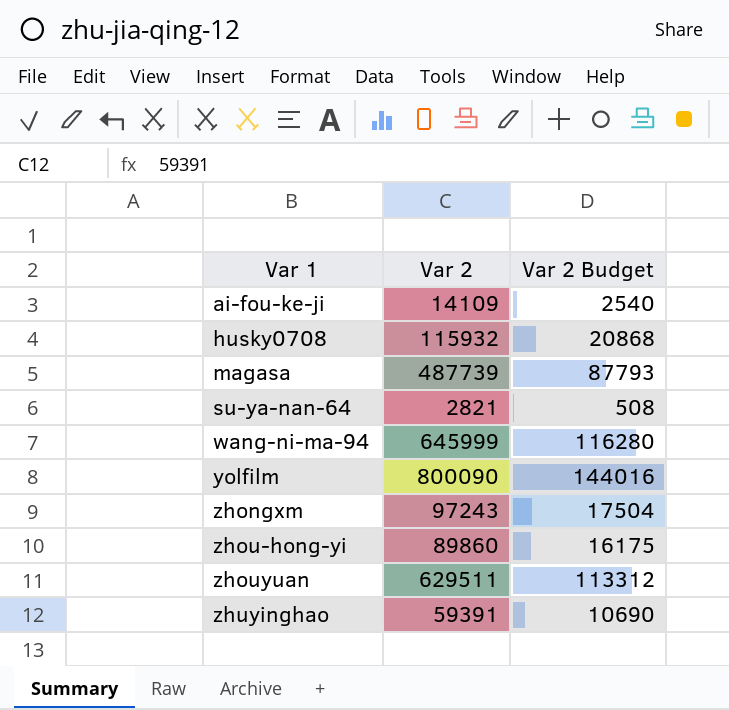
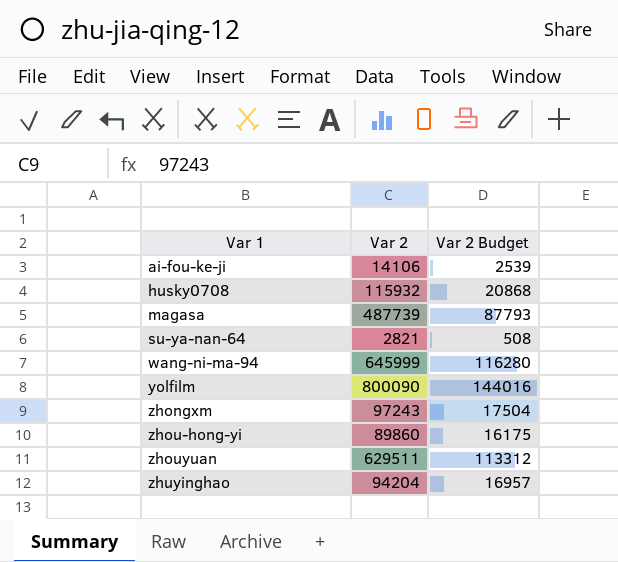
ai-fou-ke-ji | Var 2: 14109 -> 14106
ai-fou-ke-ji | Var 2 Budget: 2540 -> 2539
zhuyinghao | Var 2: 59391 -> 94204
zhuyinghao | Var 2 Budget: 10690 -> 16957

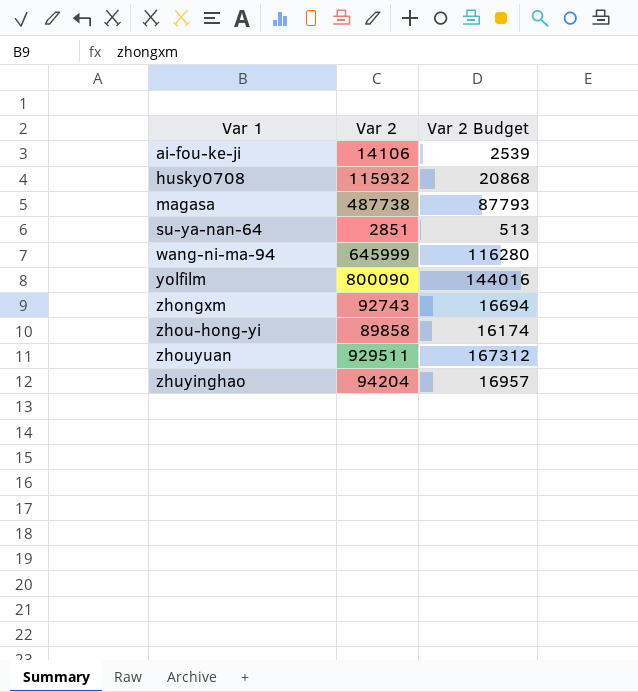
magasa | Var 2: 487739 -> 487738
su-ya-nan-64 | Var 2: 2821 -> 2851
su-ya-nan-64 | Var 2 Budget: 508 -> 513
zhongxm | Var 2: 97243 -> 92743
zhongxm | Var 2 Budget: 17504 -> 16694
zhou-hong-yi | Var 2: 89860 -> 89858
zhou-hong-yi | Var 2 Budget: 16175 -> 16174
zhouyuan | Var 2: 629511 -> 929511
zhouyuan | Var 2 Budget: 113312 -> 167312

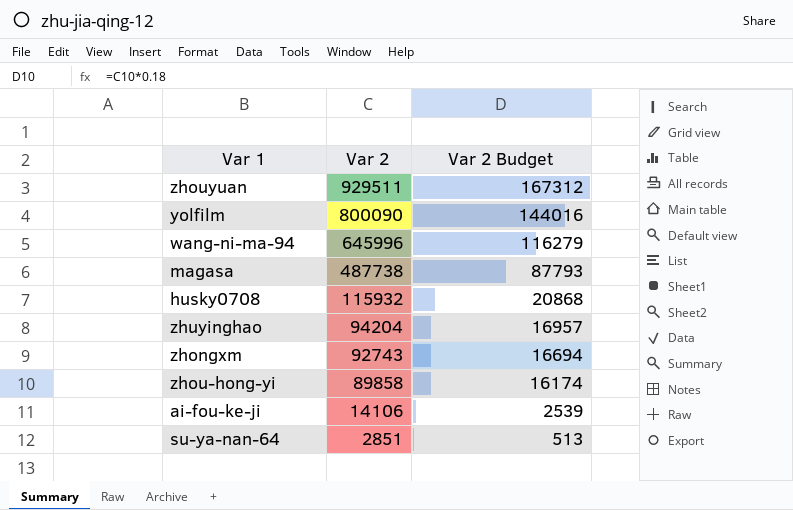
row order: Var 1 ascending -> Var 2 descending
wang-ni-ma-94 | Var 2: 645999 -> 645996
wang-ni-ma-94 | Var 2 Budget: 116280 -> 116279

